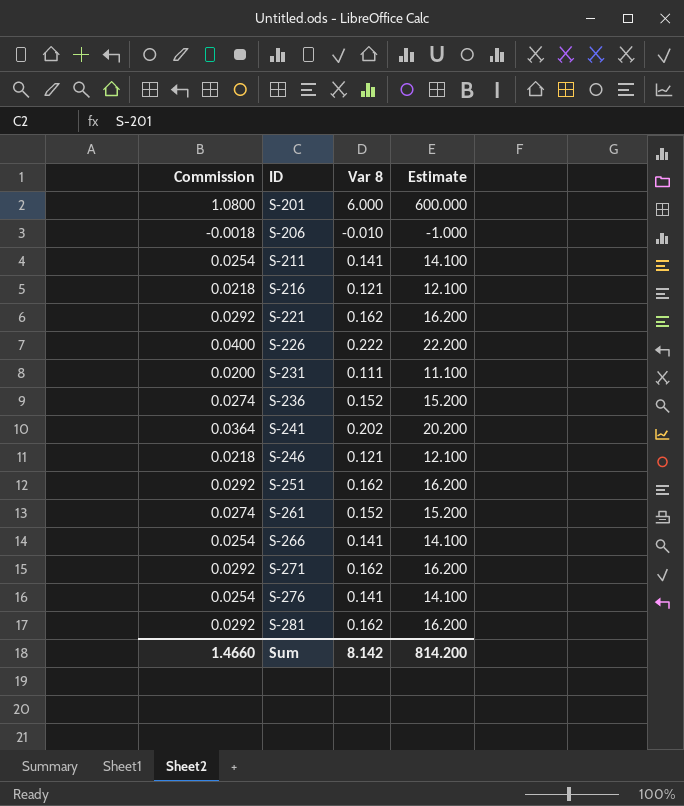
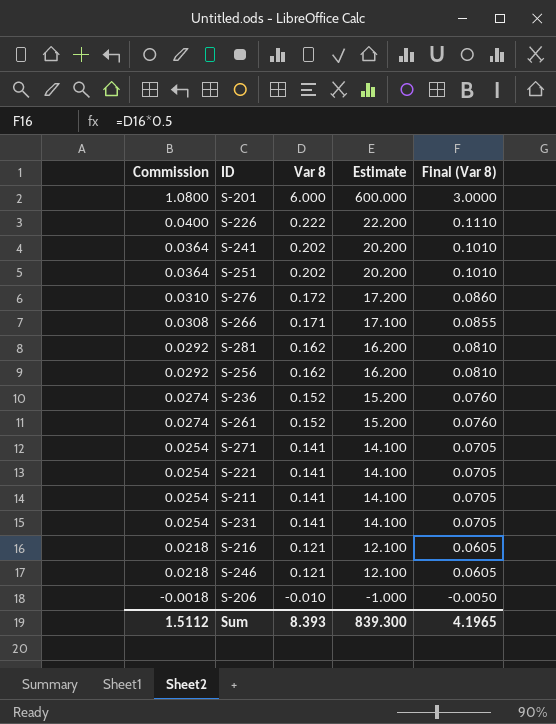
row order: ID ascending -> Commission descending
column Final (Var 8) | formula: none -> [Var 8] * 0.5
S-251 | Commission: 0.0292 -> 0.0364
S-251 | Var 8: 0.162 -> 0.202
S-251 | Estimate: 16.200 -> 20.200
S-276 | Commission: 0.0254 -> 0.0310
S-276 | Var 8: 0.141 -> 0.172
S-276 | Estimate: 14.100 -> 17.200
S-266 | Commission: 0.0254 -> 0.0308
S-266 | Var 8: 0.141 -> 0.171
S-266 | Estimate: 14.100 -> 17.100
row S-256: none -> 0.0292 | 0.162 | 16.200 | 0.0810
S-271 | Commission: 0.0292 -> 0.0254
S-271 | Var 8: 0.162 -> 0.141
S-271 | Estimate: 16.200 -> 14.100
S-221 | Commission: 0.0292 -> 0.0254
S-221 | Var 8: 0.162 -> 0.141
S-221 | Estimate: 16.200 -> 14.100
S-231 | Commission: 0.0200 -> 0.0254
S-231 | Var 8: 0.111 -> 0.141
S-231 | Estimate: 11.100 -> 14.100
Sum | Commission: 1.4660 -> 1.5112
Sum | Var 8: 8.142 -> 8.393
Sum | Estimate: 814.200 -> 839.300

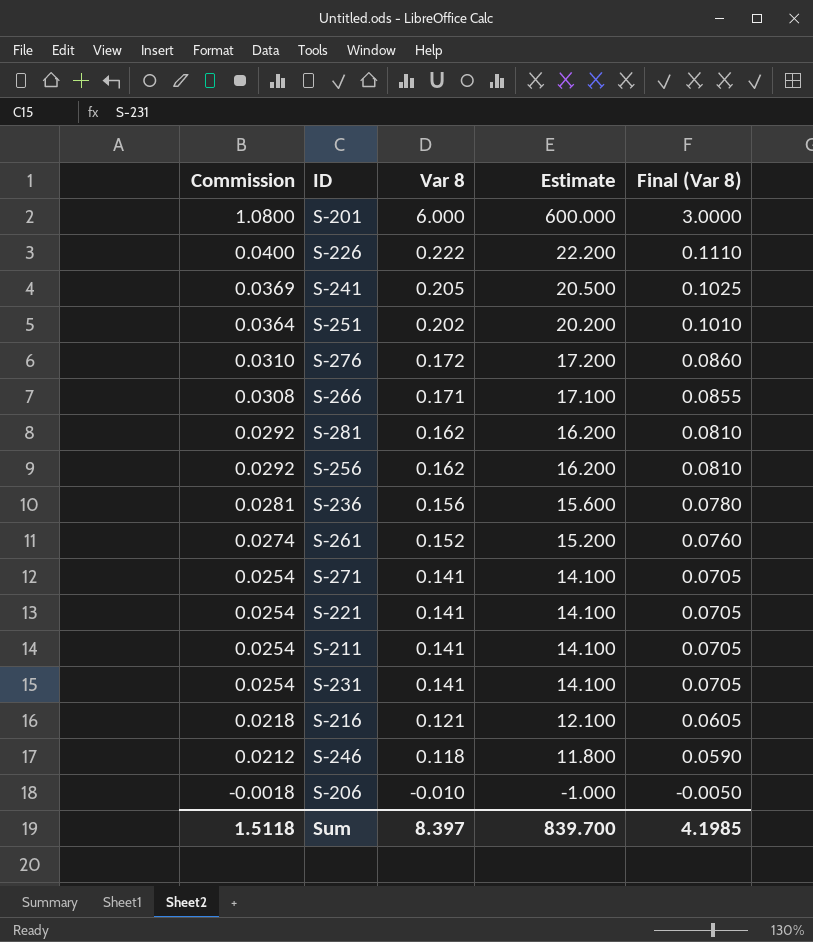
S-241 | Commission: 0.0364 -> 0.0369
S-241 | Var 8: 0.202 -> 0.205
S-241 | Estimate: 20.200 -> 20.500
S-241 | Final (Var 8): 0.1010 -> 0.1025
S-236 | Commission: 0.0274 -> 0.0281
S-236 | Var 8: 0.152 -> 0.156
S-236 | Estimate: 15.200 -> 15.600
S-236 | Final (Var 8): 0.0760 -> 0.0780
S-246 | Commission: 0.0218 -> 0.0212
S-246 | Var 8: 0.121 -> 0.118
S-246 | Estimate: 12.100 -> 11.800
S-246 | Final (Var 8): 0.0605 -> 0.0590
Sum | Commission: 1.5112 -> 1.5118
Sum | Var 8: 8.393 -> 8.397
Sum | Estimate: 839.300 -> 839.700
Sum | Final (Var 8): 4.1965 -> 4.1985

